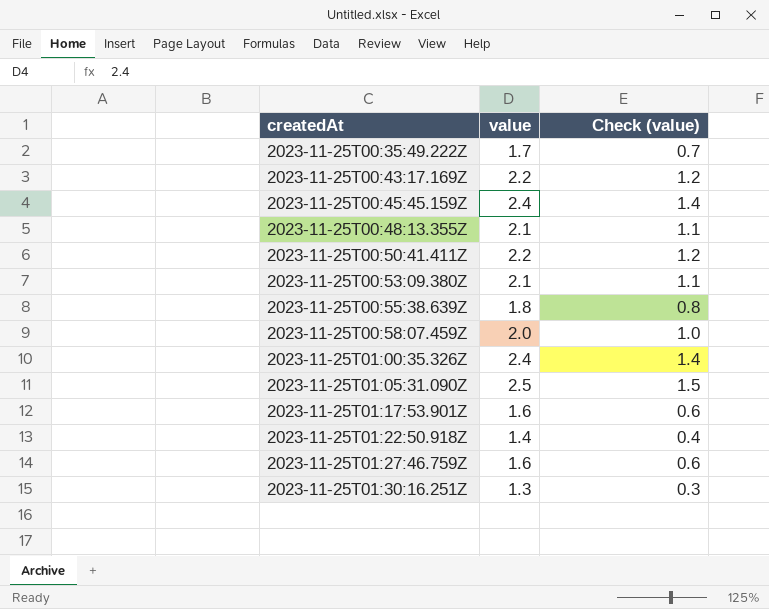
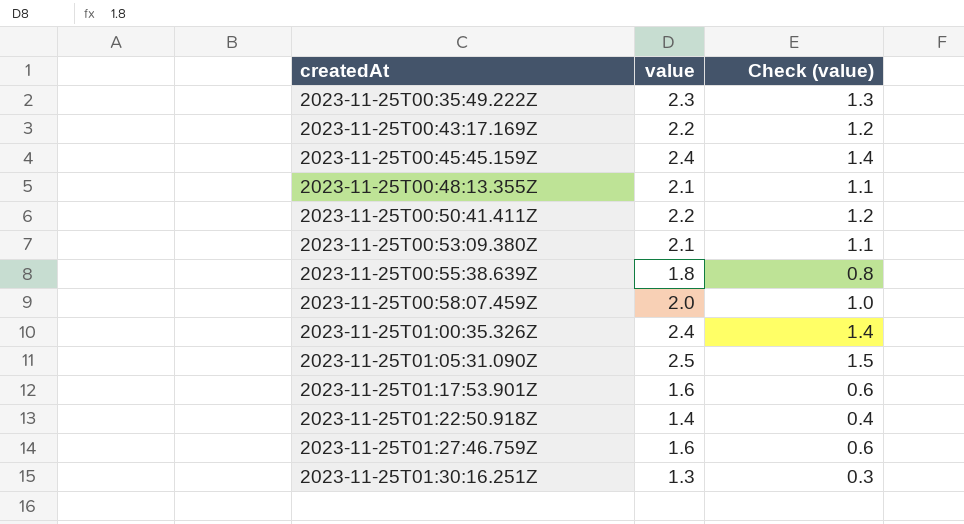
2023-11-25T00:35:49.222Z | value: 1.7 -> 2.3
2023-11-25T00:35:49.222Z | Check (value): 0.7 -> 1.3

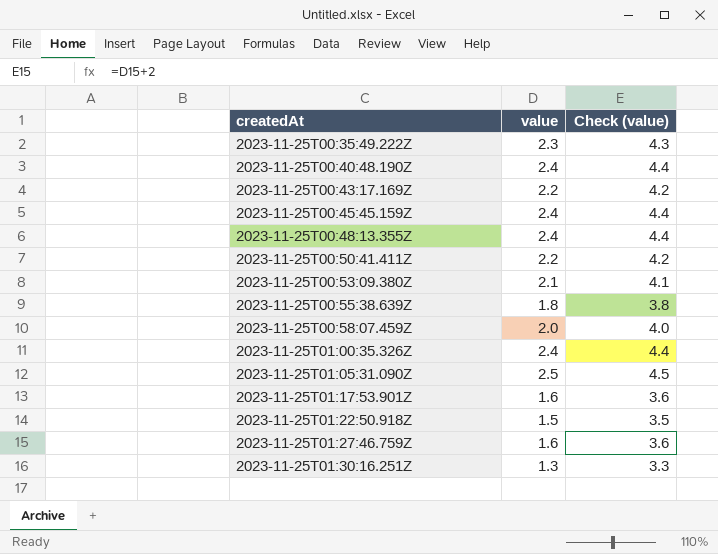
column Check (value) | formula: [value] - 1 -> [value] + 2
row 2023-11-25T00:40:48.190Z: none -> 2.4 | 4.4
2023-11-25T00:48:13.355Z | value: 2.1 -> 2.4
2023-11-25T01:22:50.918Z | value: 1.4 -> 1.5

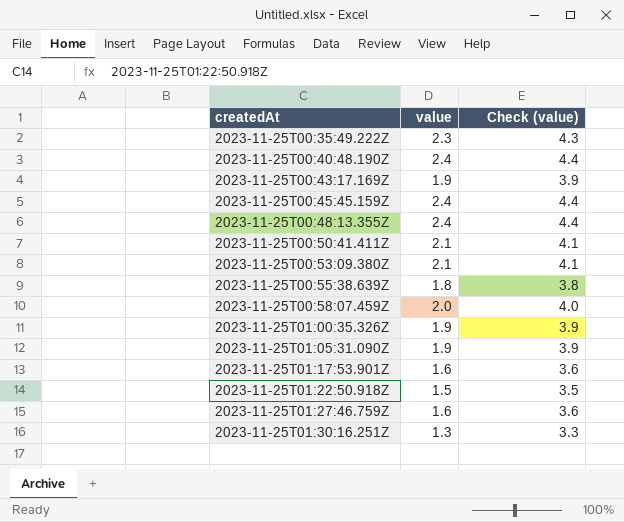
2023-11-25T00:43:17.169Z | value: 2.2 -> 1.9
2023-11-25T00:43:17.169Z | Check (value): 4.2 -> 3.9
2023-11-25T00:50:41.411Z | value: 2.2 -> 2.1
2023-11-25T00:50:41.411Z | Check (value): 4.2 -> 4.1
2023-11-25T01:00:35.326Z | value: 2.4 -> 1.9
2023-11-25T01:00:35.326Z | Check (value): 4.4 -> 3.9
2023-11-25T01:05:31.090Z | value: 2.5 -> 1.9
2023-11-25T01:05:31.090Z | Check (value): 4.5 -> 3.9

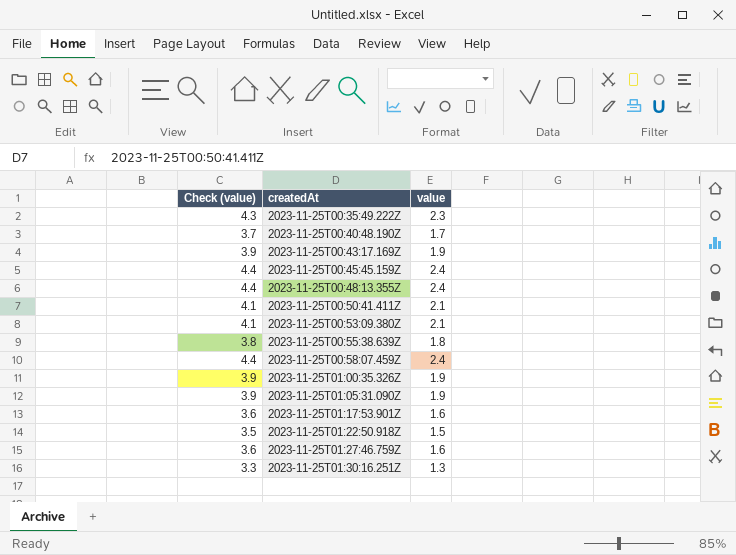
column Check (value) | position: 3 -> 1
2023-11-25T00:40:48.190Z | Check (value): 4.4 -> 3.7
2023-11-25T00:40:48.190Z | value: 2.4 -> 1.7
2023-11-25T00:58:07.459Z | Check (value): 4.0 -> 4.4
2023-11-25T00:58:07.459Z | value: 2.0 -> 2.4

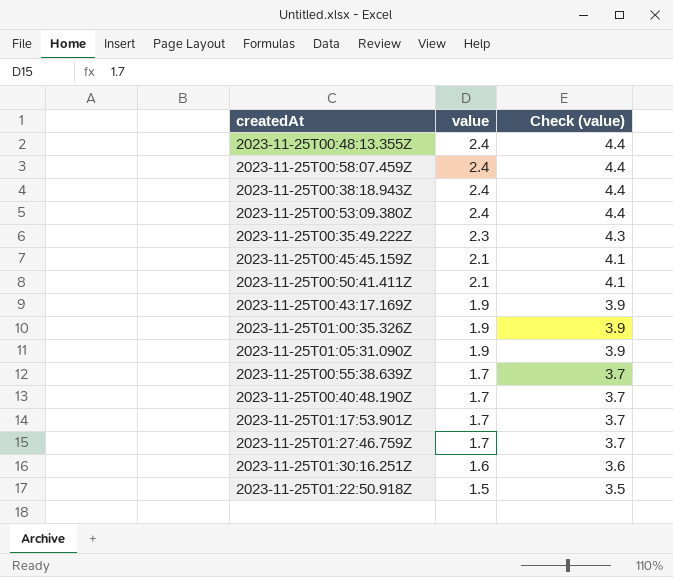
row order: createdAt ascending -> value descending
column Check (value) | position: 1 -> 3
row 2023-11-25T00:38:18.943Z: none -> 2.4 | 4.4
2023-11-25T00:53:09.380Z | value: 2.1 -> 2.4
2023-11-25T00:53:09.380Z | Check (value): 4.1 -> 4.4
2023-11-25T00:45:45.159Z | value: 2.4 -> 2.1
2023-11-25T00:45:45.159Z | Check (value): 4.4 -> 4.1
2023-11-25T00:55:38.639Z | value: 1.8 -> 1.7
2023-11-25T00:55:38.639Z | Check (value): 3.8 -> 3.7
2023-11-25T01:17:53.901Z | value: 1.6 -> 1.7
2023-11-25T01:17:53.901Z | Check (value): 3.6 -> 3.7
2023-11-25T01:27:46.759Z | value: 1.6 -> 1.7
2023-11-25T01:27:46.759Z | Check (value): 3.6 -> 3.7
2023-11-25T01:30:16.251Z | value: 1.3 -> 1.6
2023-11-25T01:30:16.251Z | Check (value): 3.3 -> 3.6

